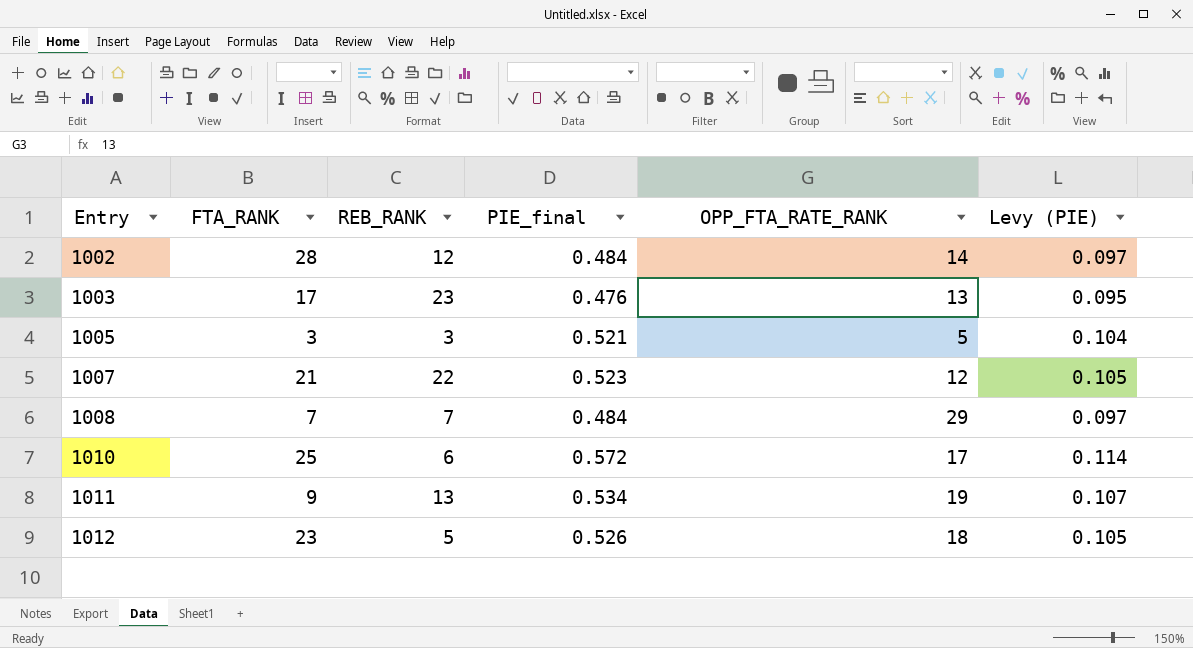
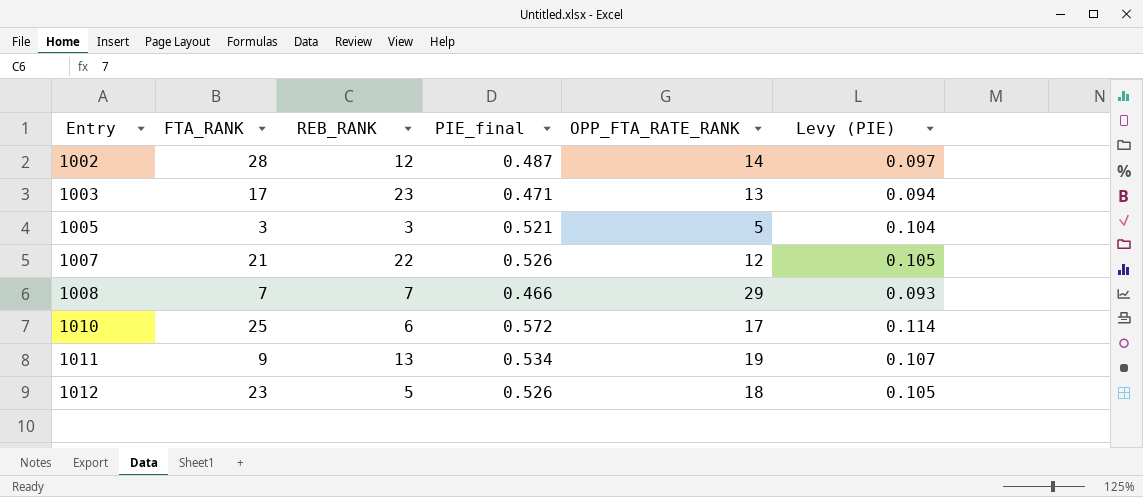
1002 | PIE_final: 0.484 -> 0.487
1003 | PIE_final: 0.476 -> 0.471
1003 | Levy (PIE): 0.095 -> 0.094
1007 | PIE_final: 0.523 -> 0.526
1008 | PIE_final: 0.484 -> 0.466
1008 | Levy (PIE): 0.097 -> 0.093

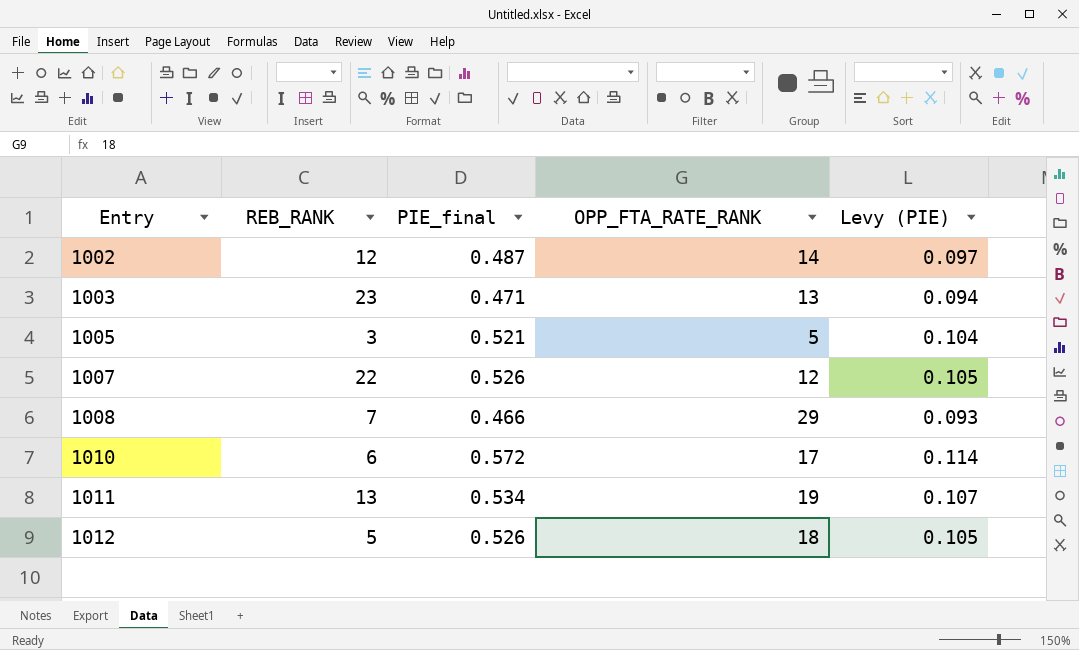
column FTA_RANK | position: 2 -> none

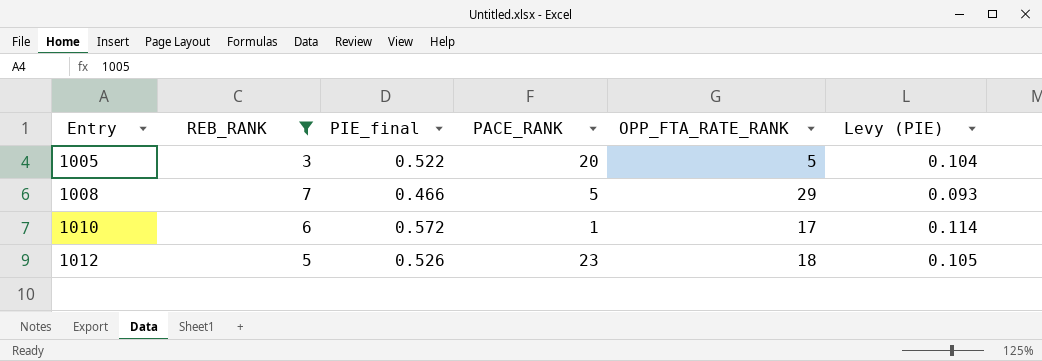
filter: none -> REB_RANK <= 7
column PACE_RANK | position: none -> 4
1005 | PIE_final: 0.521 -> 0.522

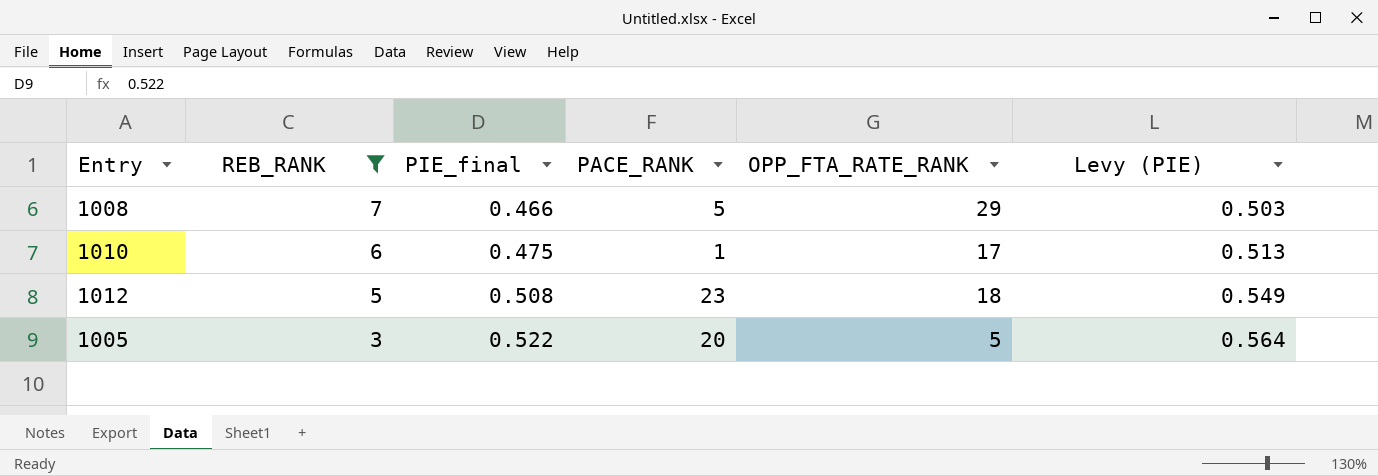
row order: Entry ascending -> REB_RANK descending
column Levy (PIE) | formula: [PIE_final] * 0.2 -> [PIE_final] * 1.08
1010 | PIE_final: 0.572 -> 0.475
1012 | PIE_final: 0.526 -> 0.508

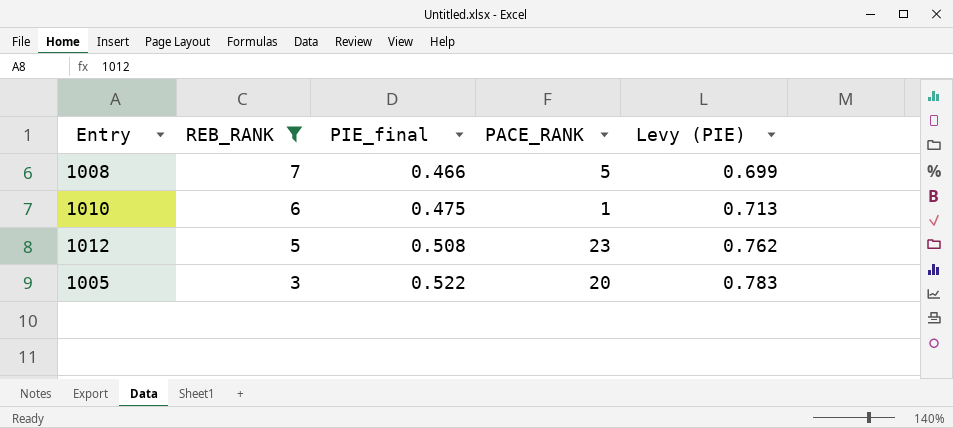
column OPP_FTA_RATE_RANK | position: 5 -> none
column Levy (PIE) | formula: [PIE_final] * 1.08 -> [PIE_final] * 1.5

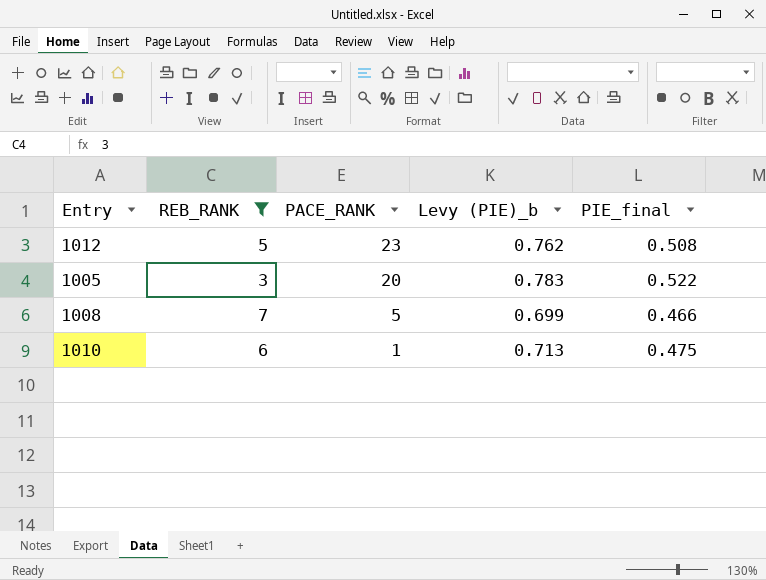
row order: REB_RANK descending -> PACE_RANK descending
column name: Levy (PIE) -> Levy (PIE)_b
column PIE_final | position: 3 -> 5

